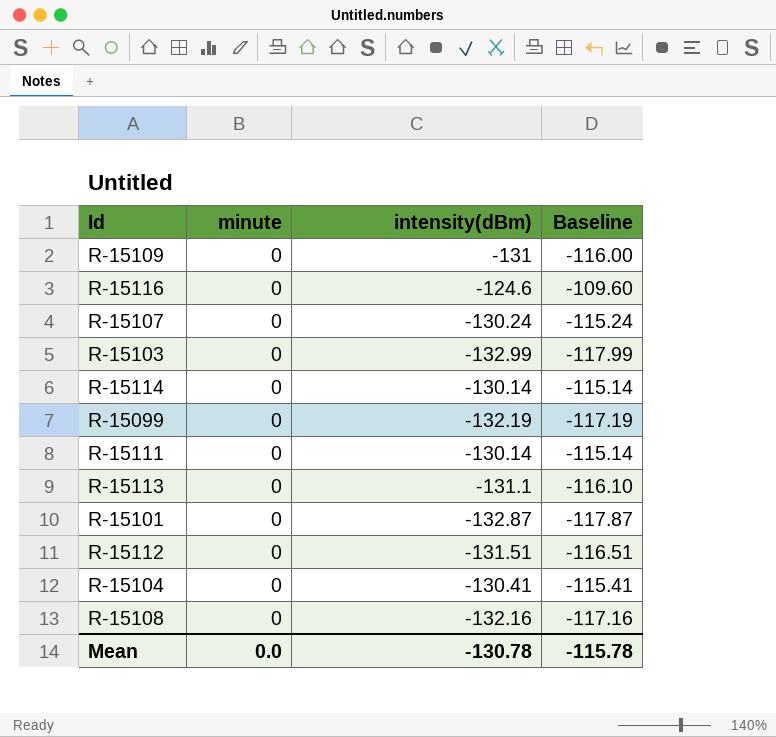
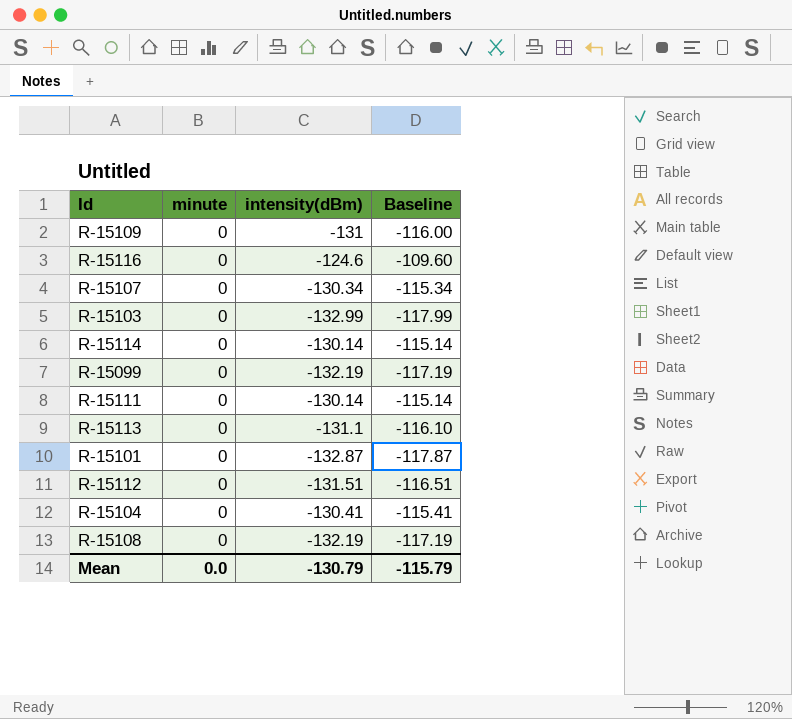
R-15107 | intensity(dBm): -130.24 -> -130.34
R-15107 | Baseline: -115.24 -> -115.34
R-15108 | intensity(dBm): -132.16 -> -132.19
R-15108 | Baseline: -117.16 -> -117.19
Mean | intensity(dBm): -130.78 -> -130.79
Mean | Baseline: -115.78 -> -115.79

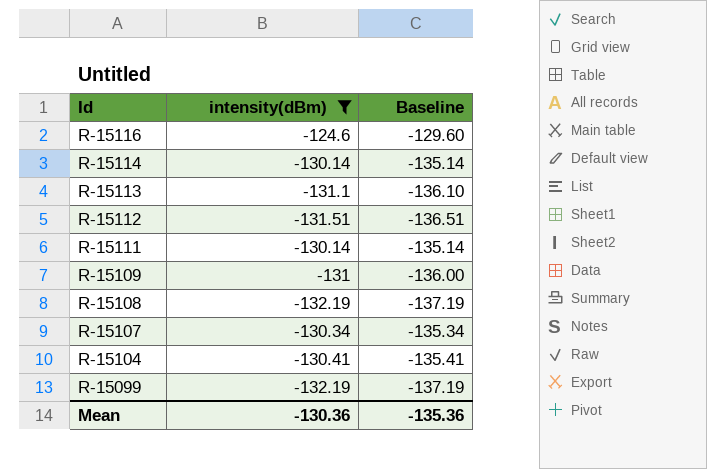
filter: none -> intensity(dBm) >= -132.19
row order: none -> Id descending
column minute | position: 2 -> none
column Baseline | formula: [intensity(dBm)] + 15 -> [intensity(dBm)] - 5
Mean | intensity(dBm): -130.79 -> -130.36
Mean | Baseline: -115.79 -> -135.36

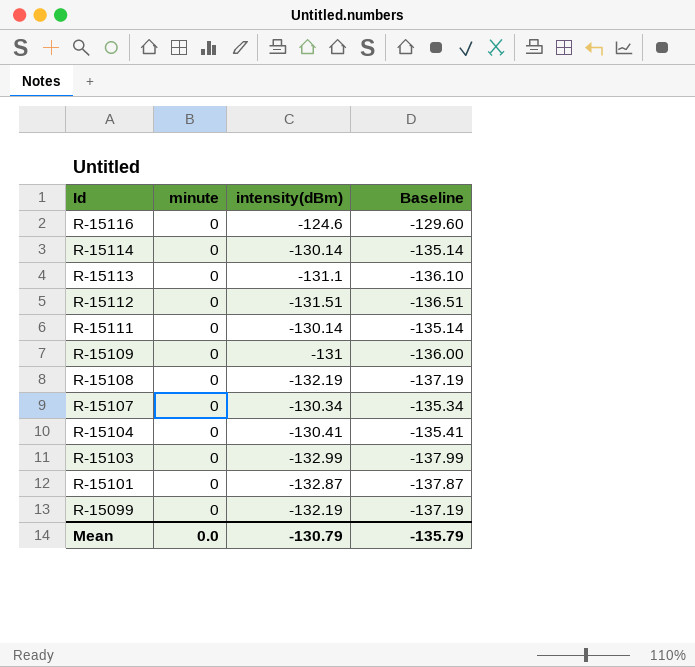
filter: intensity(dBm) >= -132.19 -> none
column minute | position: none -> 2
Mean | intensity(dBm): -130.36 -> -130.79
Mean | Baseline: -135.36 -> -135.79

